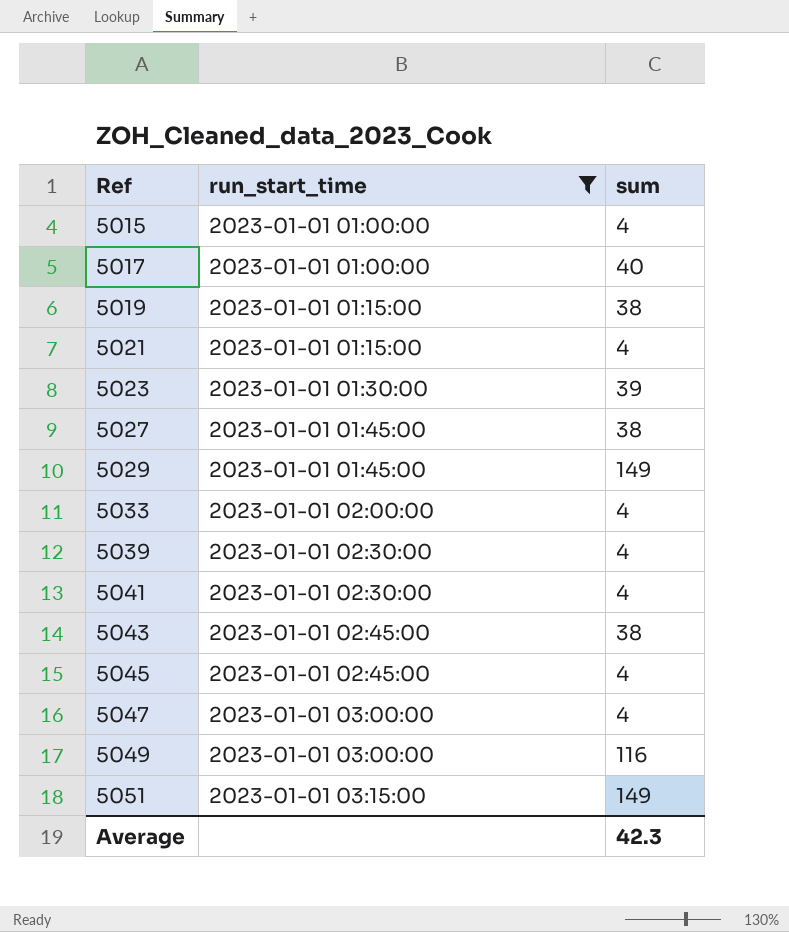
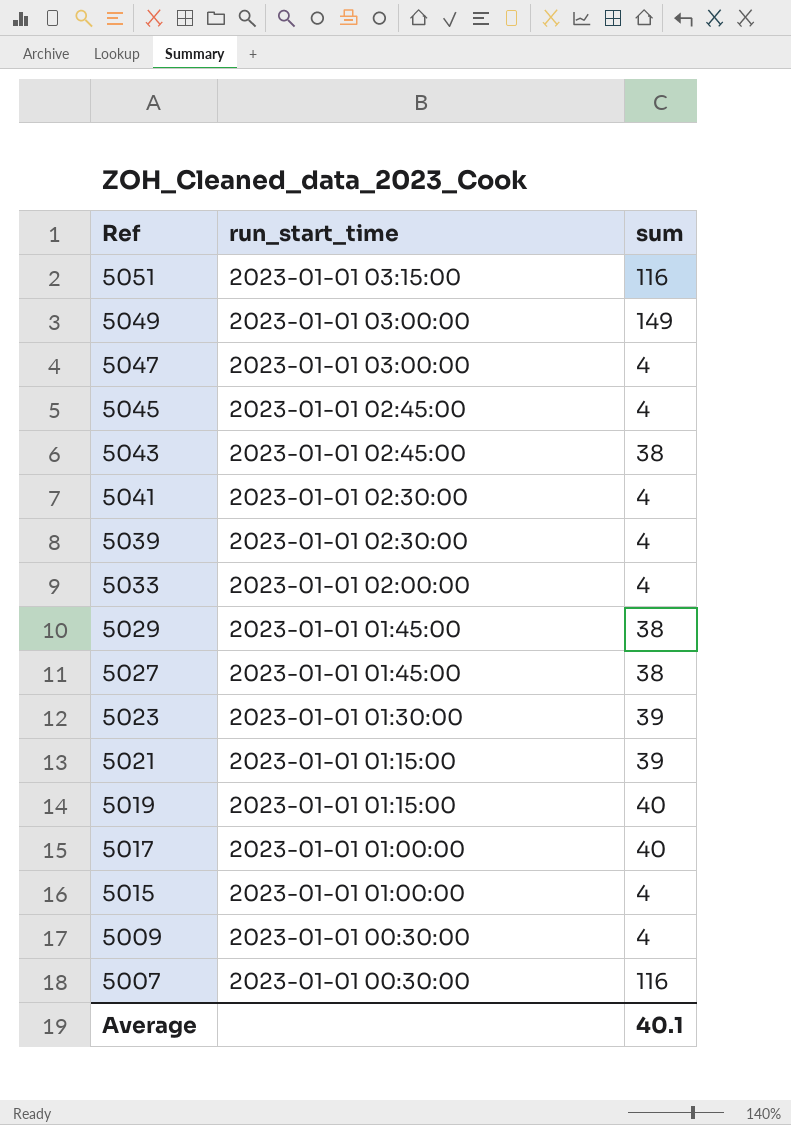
filter: run_start_time != 2023-01-01 00:30:00 -> none
row order: Ref ascending -> Ref descending
5051 | sum: 149 -> 116
5049 | sum: 116 -> 149
5029 | sum: 149 -> 38
5021 | sum: 4 -> 39
5019 | sum: 38 -> 40
Average | sum: 42.3 -> 40.1

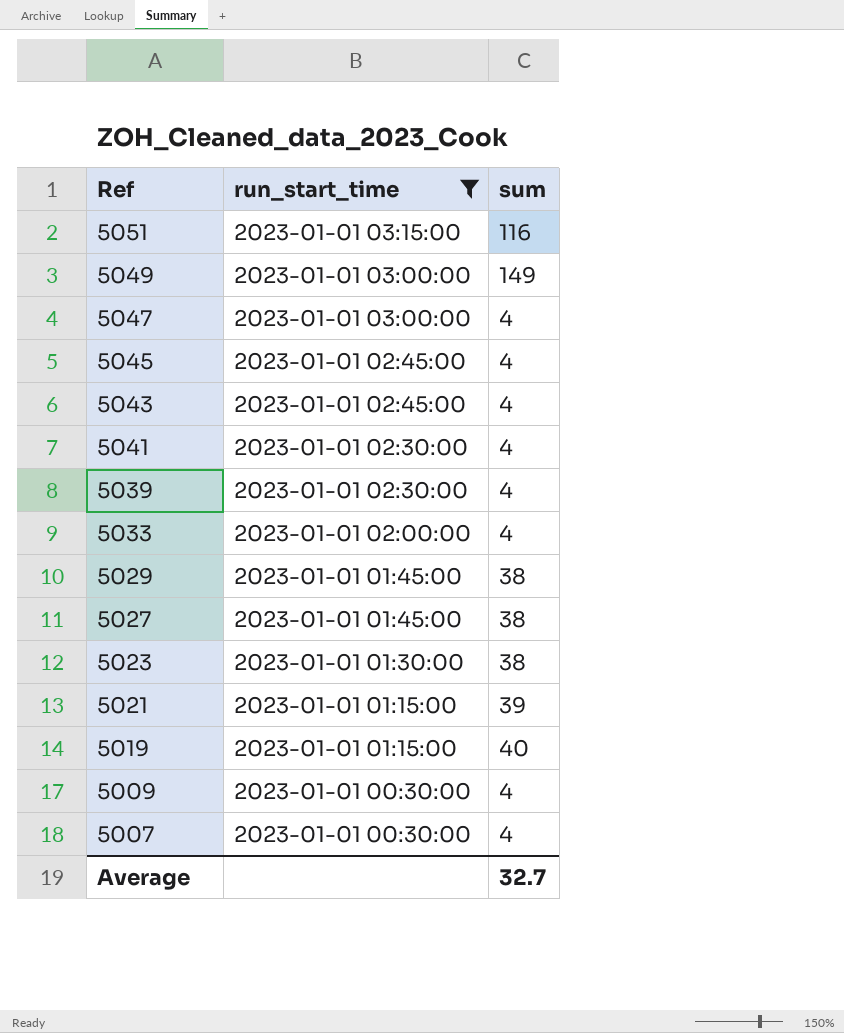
filter: none -> run_start_time != 2023-01-01 01:00:00
5043 | sum: 38 -> 4
5023 | sum: 39 -> 38
5007 | sum: 116 -> 4
Average | sum: 40.1 -> 32.7

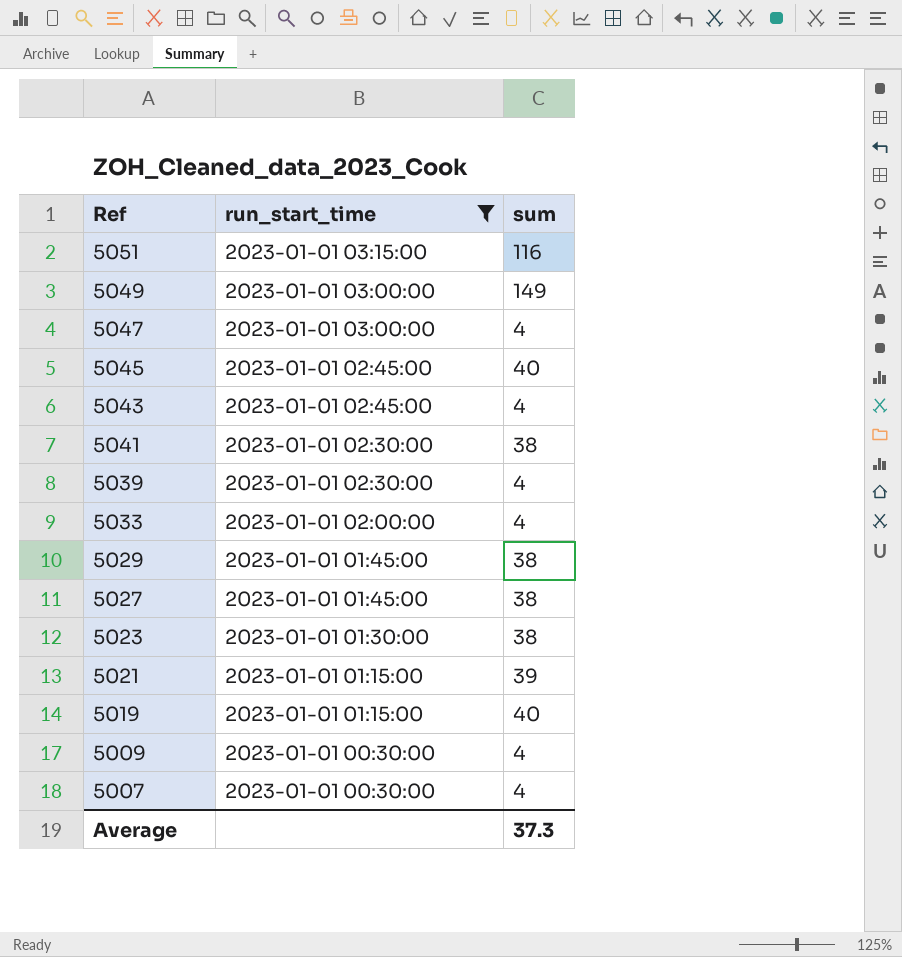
5045 | sum: 4 -> 40
5041 | sum: 4 -> 38
Average | sum: 32.7 -> 37.3

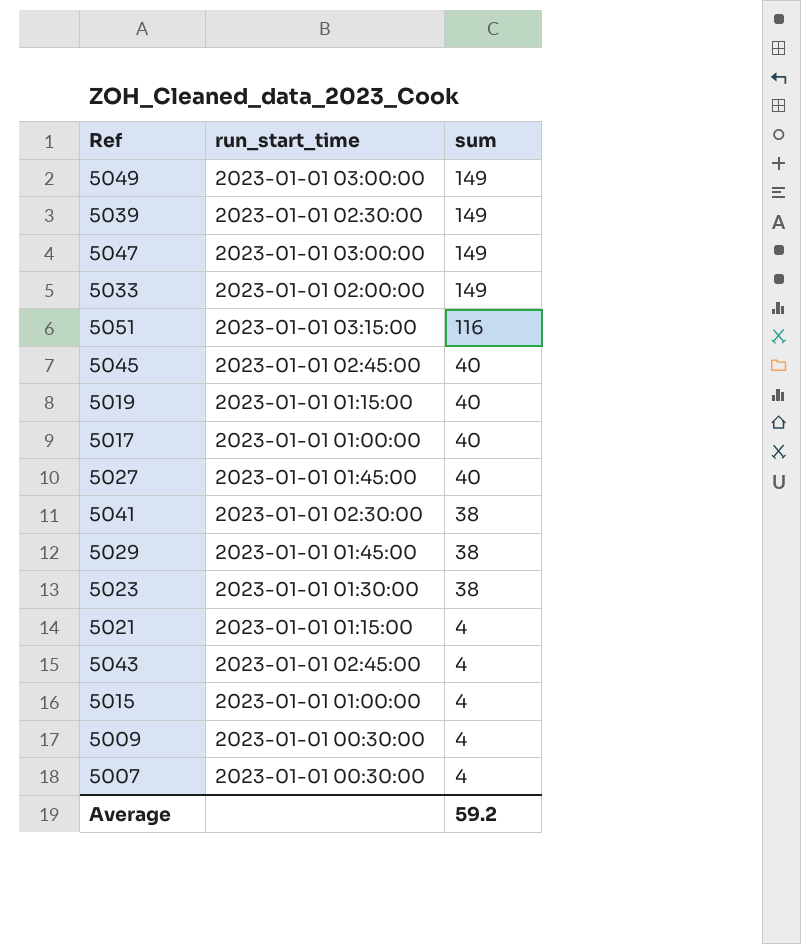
filter: run_start_time != 2023-01-01 01:00:00 -> none
row order: Ref descending -> sum descending
5039 | sum: 4 -> 149
5047 | sum: 4 -> 149
5033 | sum: 4 -> 149
5027 | sum: 38 -> 40
5021 | sum: 39 -> 4
Average | sum: 37.3 -> 59.2

